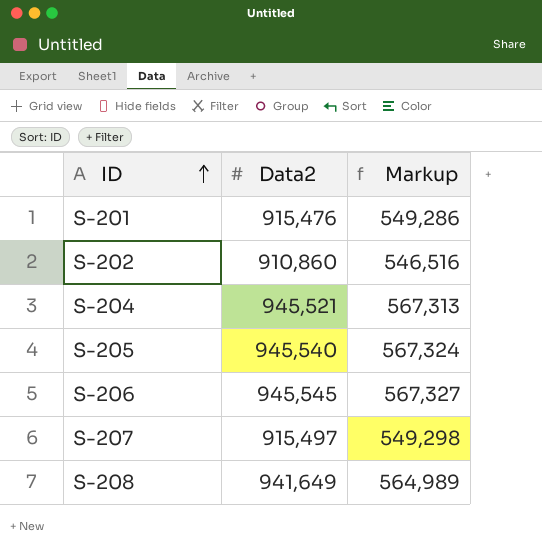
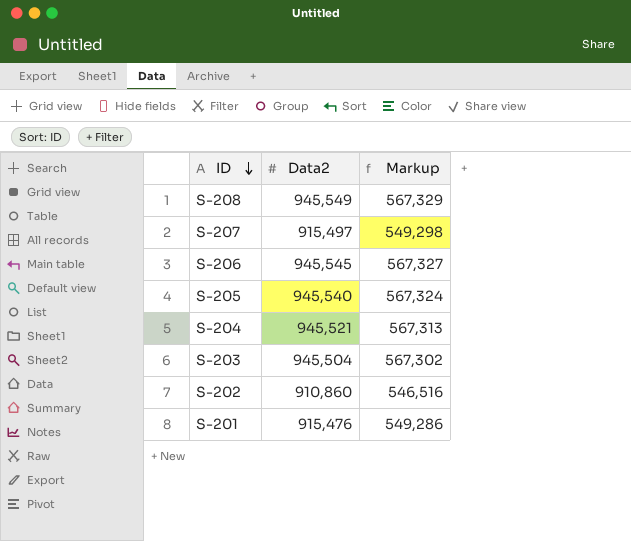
row order: ID ascending -> ID descending
S-208 | Data2: 941,649 -> 945,549
S-208 | Markup: 564,989 -> 567,329
row S-203: none -> 945,504 | 567,302

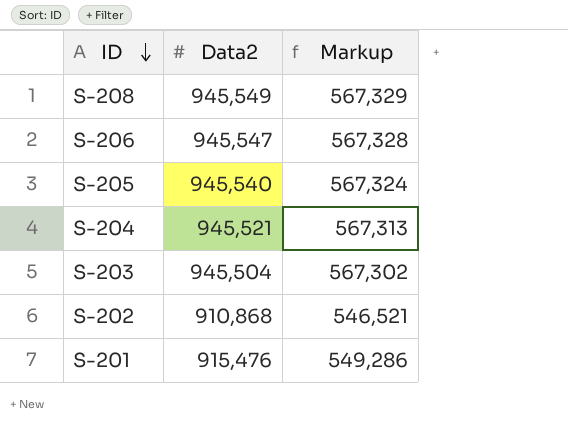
row S-207: 915,497 | 549,298 -> none
S-206 | Data2: 945,545 -> 945,547
S-206 | Markup: 567,327 -> 567,328
S-202 | Data2: 910,860 -> 910,868
S-202 | Markup: 546,516 -> 546,521

